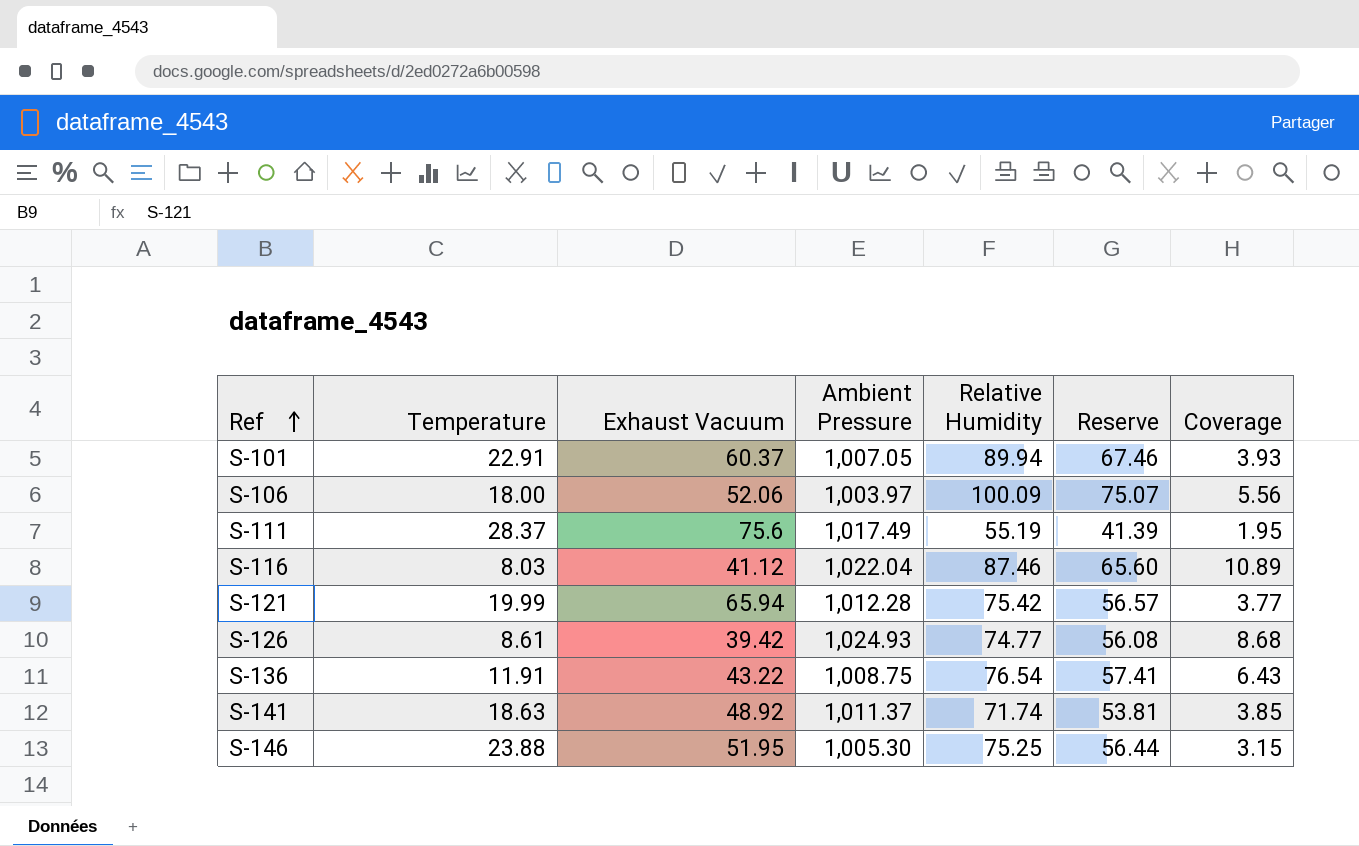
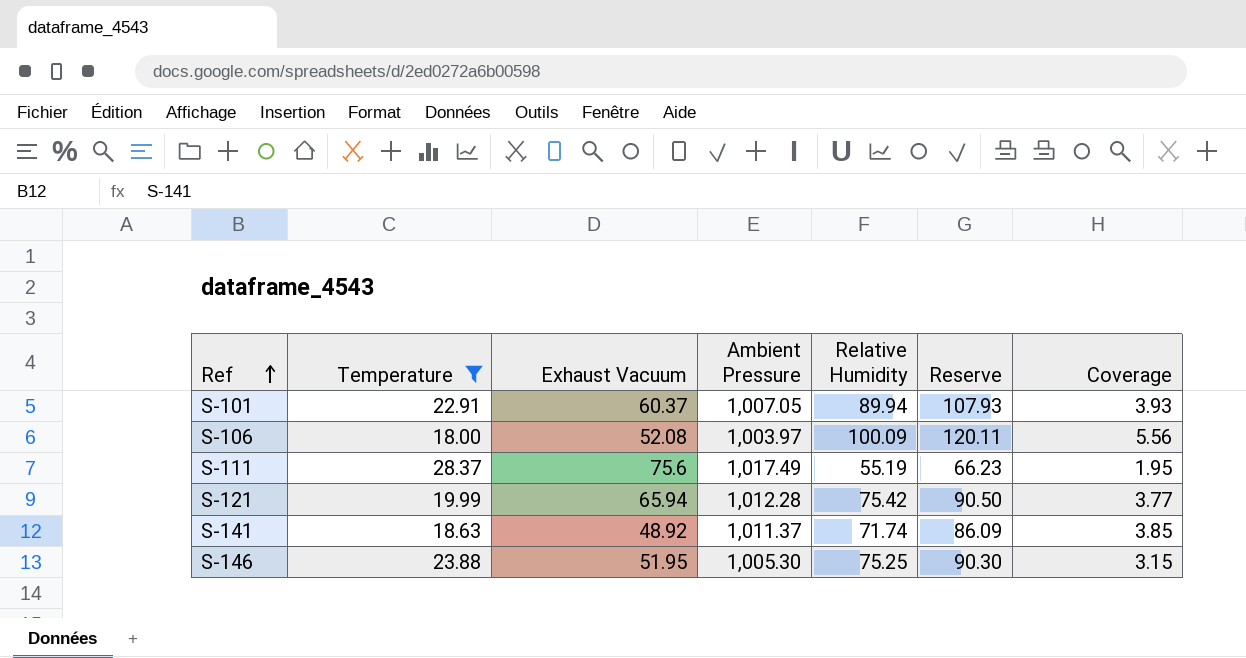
filter: none -> Temperature >= 18.00
column Reserve | formula: [Relative Humidity] * 0.75 -> [Relative Humidity] * 1.2
S-106 | Exhaust Vacuum: 52.06 -> 52.08

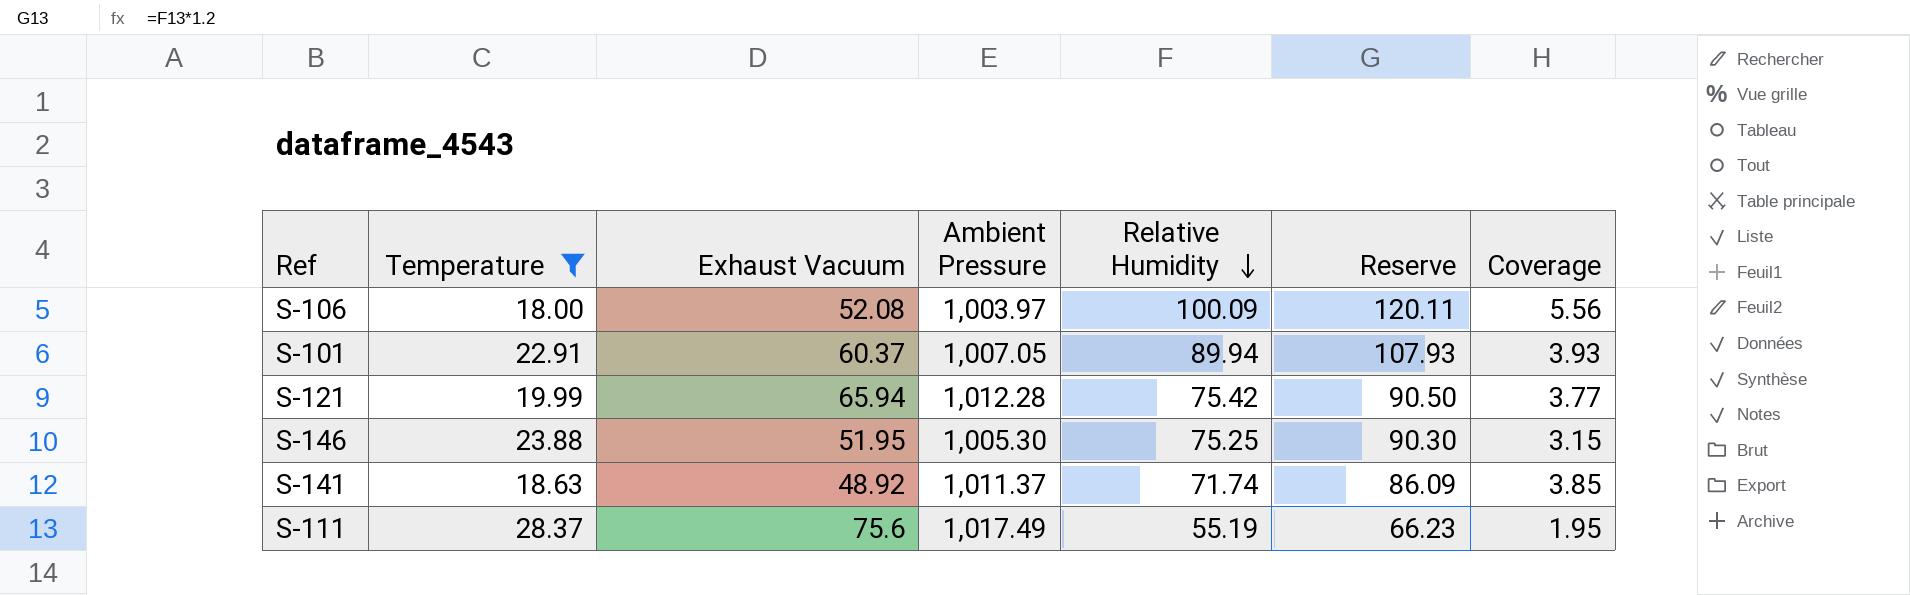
row order: Ref ascending -> Relative Humidity descending

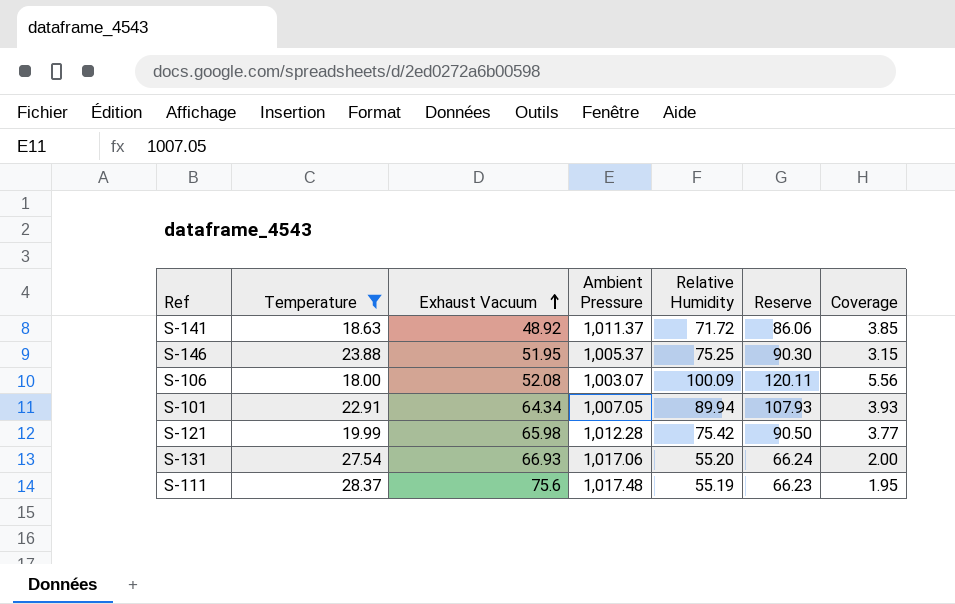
row order: Relative Humidity descending -> Exhaust Vacuum ascending
S-141 | Relative Humidity: 71.74 -> 71.72
S-141 | Reserve: 86.09 -> 86.06
S-146 | Ambient Pressure: 1,005.30 -> 1,005.37
S-106 | Ambient Pressure: 1,003.97 -> 1,003.07
S-101 | Exhaust Vacuum: 60.37 -> 64.34
S-121 | Exhaust Vacuum: 65.94 -> 65.98
row S-131: none -> 27.54 | 66.93 | 1,017.06 | 55.20 | 66.24 | 2.00
S-111 | Ambient Pressure: 1,017.49 -> 1,017.48

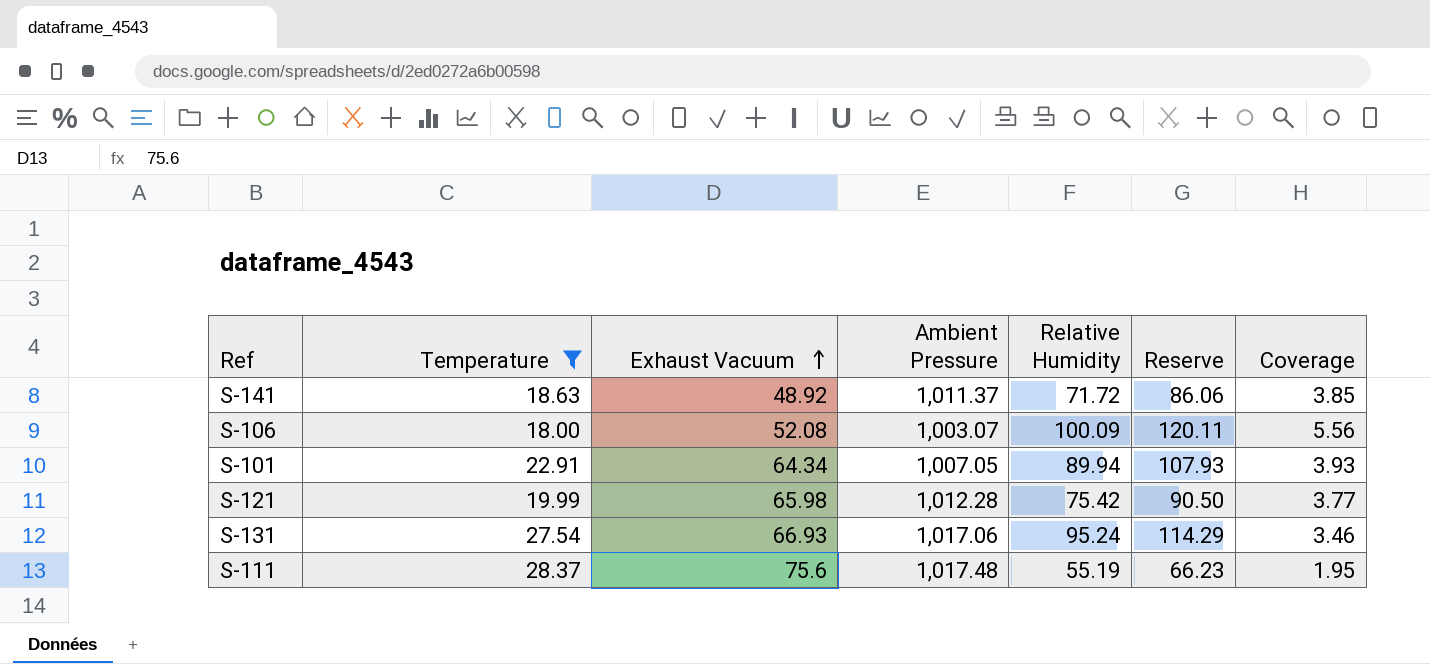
row S-146: 23.88 | 51.95 | 1,005.37 | 75.25 | 90.30 | 3.15 -> none
S-131 | Relative Humidity: 55.20 -> 95.24
S-131 | Reserve: 66.24 -> 114.29
S-131 | Coverage: 2.00 -> 3.46

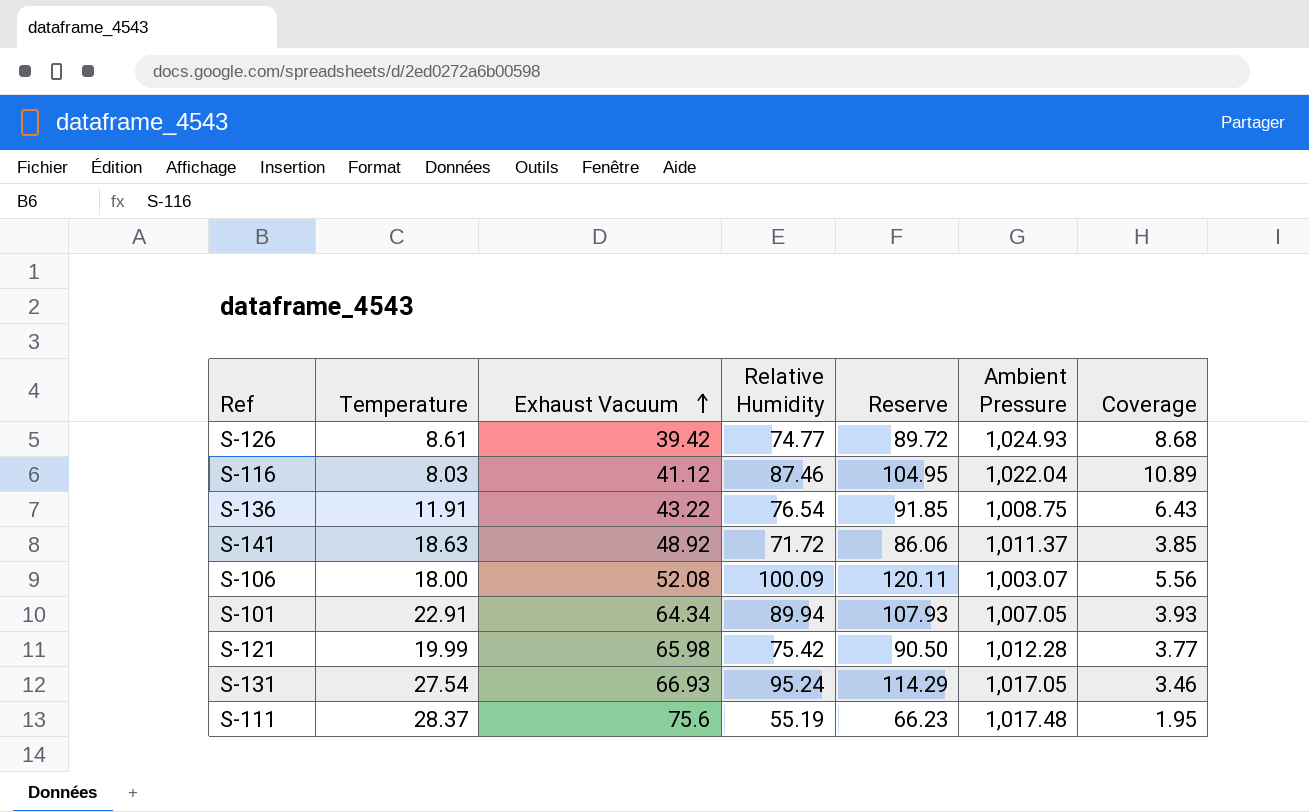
filter: Temperature >= 18.00 -> none
column Ambient Pressure | position: 4 -> 6
S-131 | Ambient Pressure: 1,017.06 -> 1,017.05

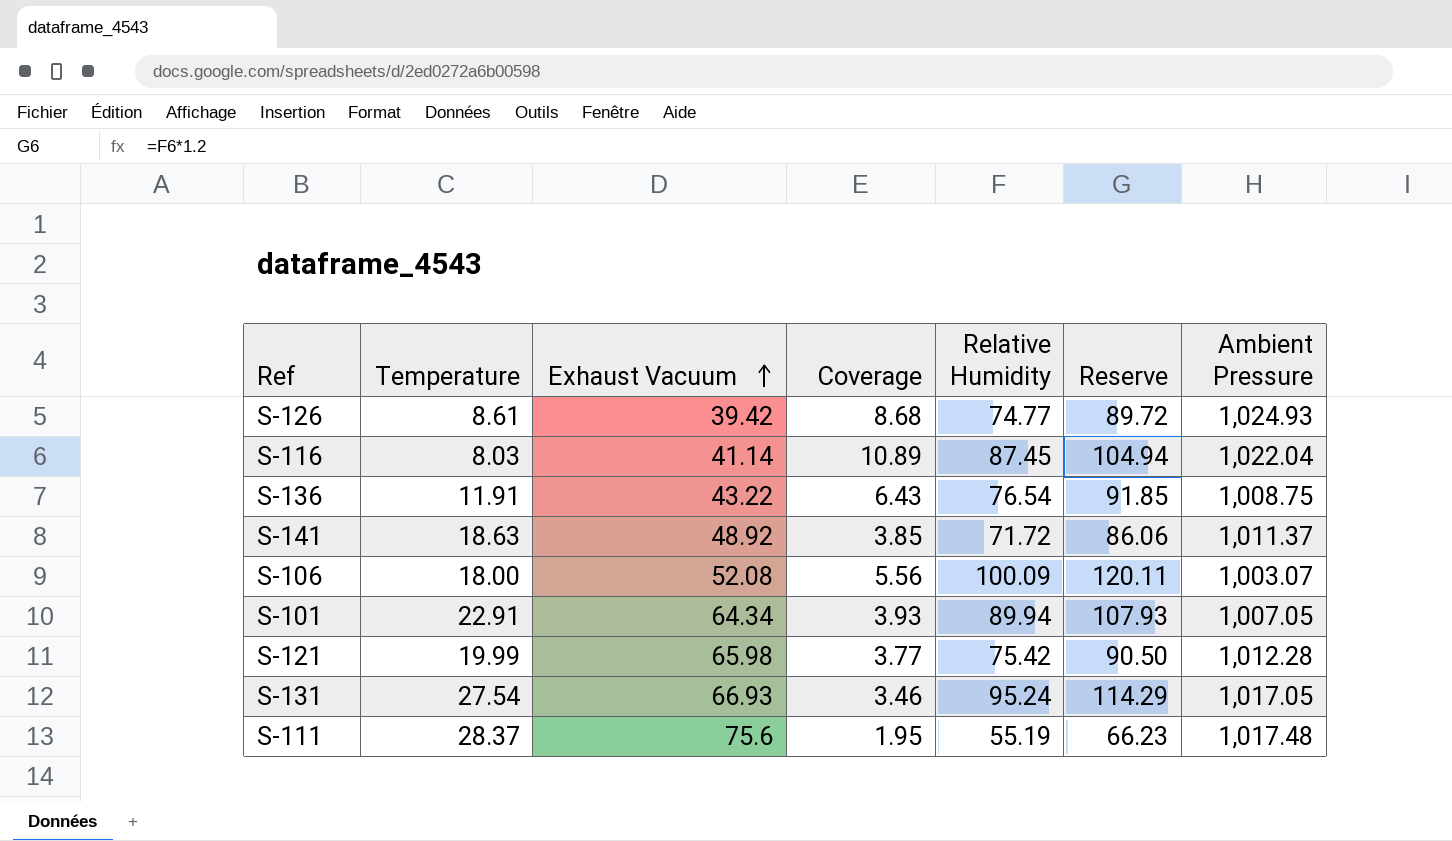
column Coverage | position: 7 -> 4
S-116 | Exhaust Vacuum: 41.12 -> 41.14
S-116 | Relative Humidity: 87.46 -> 87.45
S-116 | Reserve: 104.95 -> 104.94

